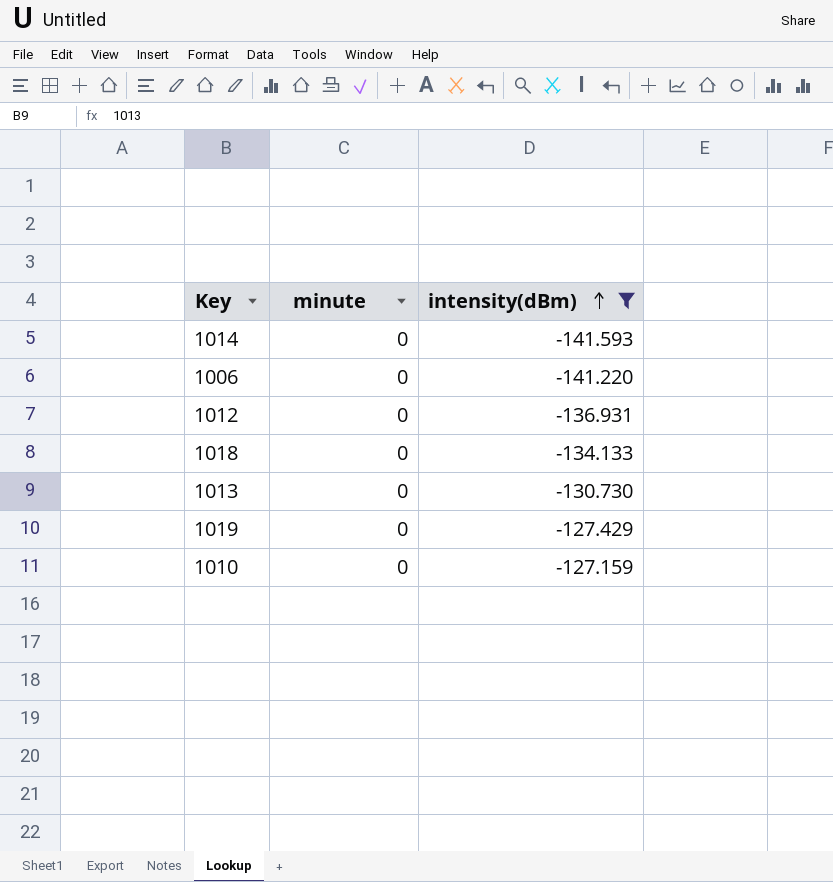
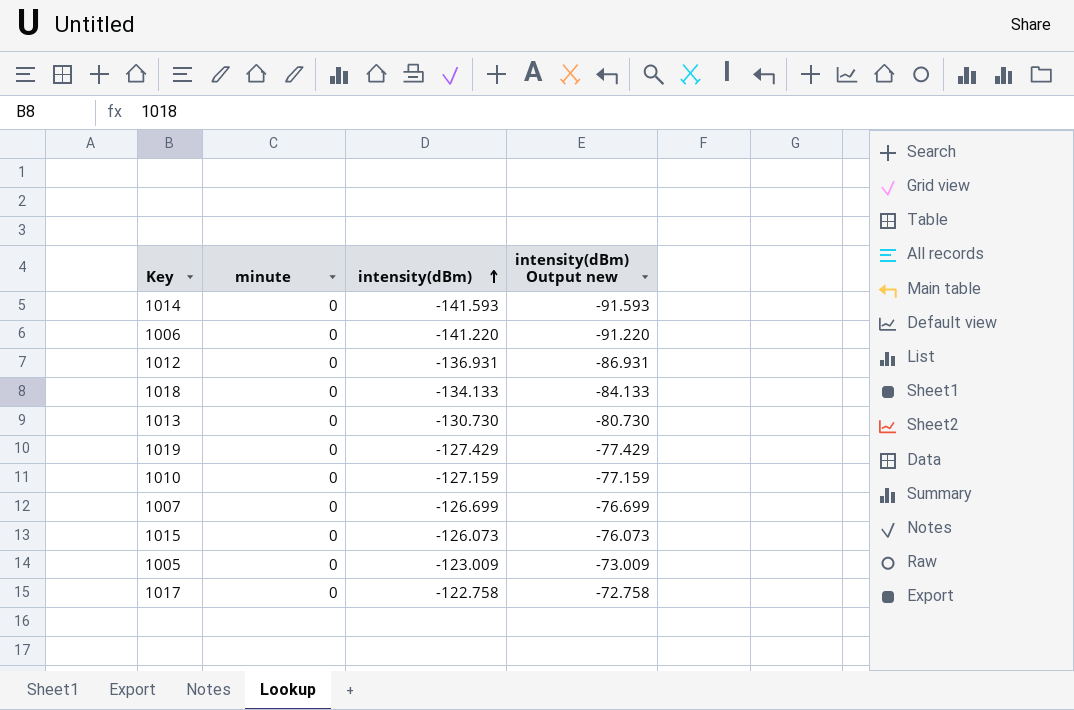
filter: intensity(dBm) <= -127.159 -> none
column intensity(dBm) Output new | formula: none -> [intensity(dBm)] + 50

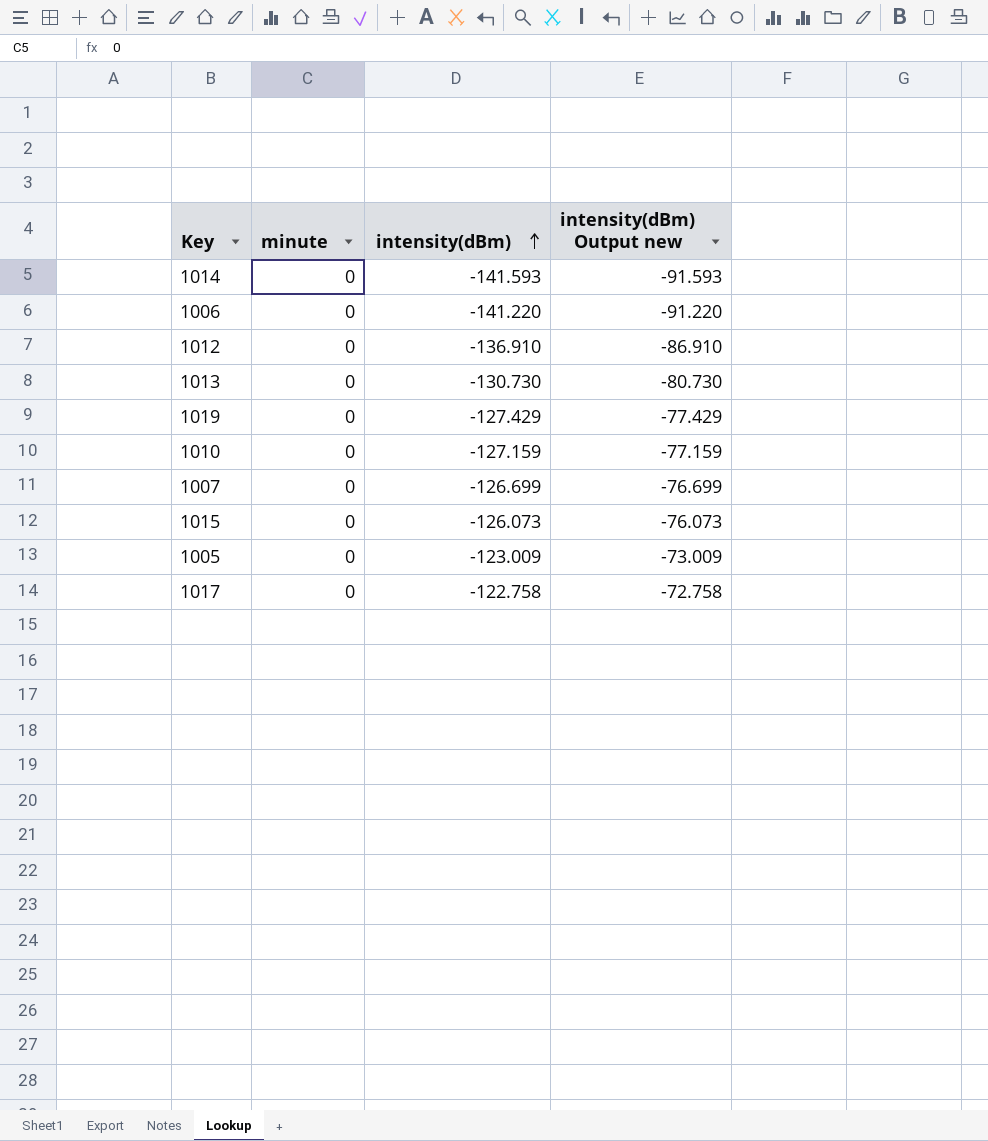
row 1018: 0 | -134.133 | -84.133 -> none
1012 | intensity(dBm): -136.931 -> -136.910
1012 | intensity(dBm) Output new: -86.931 -> -86.910

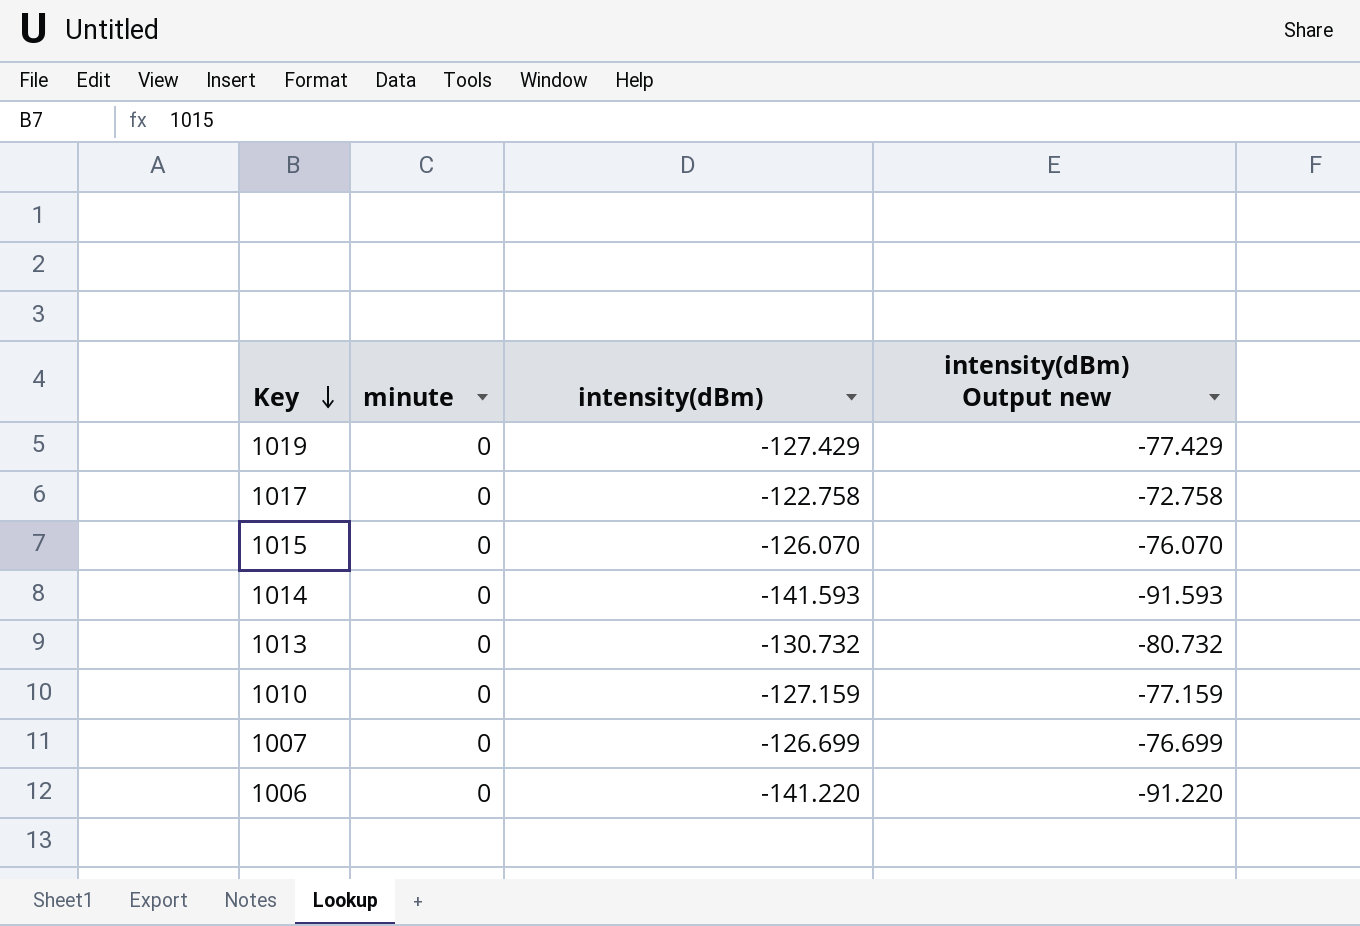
row order: intensity(dBm) ascending -> Key descending
row 1012: 0 | -136.910 | -86.910 -> none
row 1005: 0 | -123.009 | -73.009 -> none
1015 | intensity(dBm): -126.073 -> -126.070
1015 | intensity(dBm) Output new: -76.073 -> -76.070
1013 | intensity(dBm): -130.730 -> -130.732
1013 | intensity(dBm) Output new: -80.730 -> -80.732

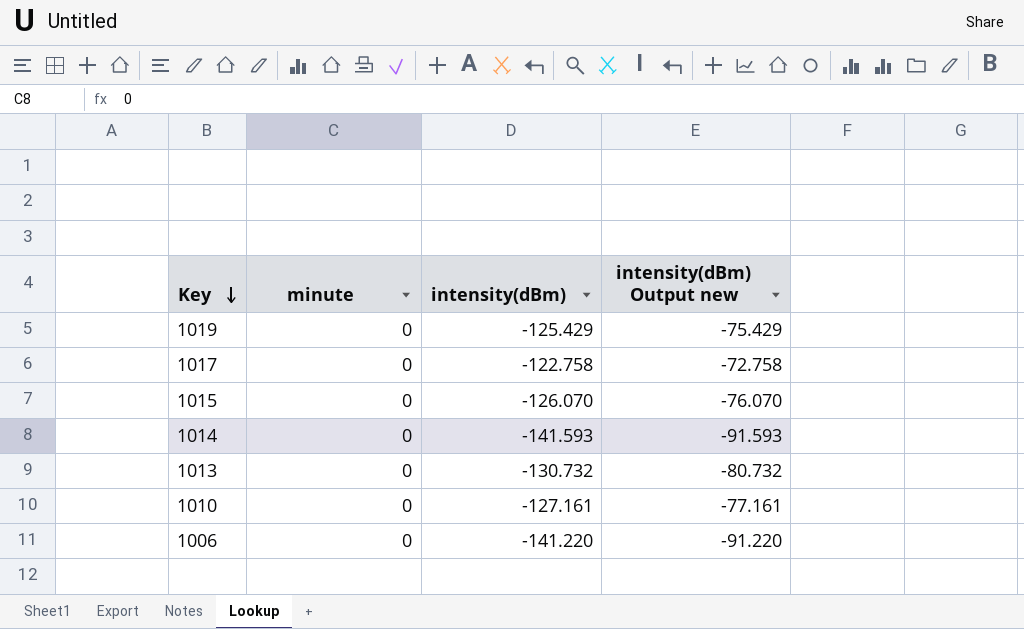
row 1007: 0 | -126.699 | -76.699 -> none
1019 | intensity(dBm): -127.429 -> -125.429
1019 | intensity(dBm) Output new: -77.429 -> -75.429
1010 | intensity(dBm): -127.159 -> -127.161
1010 | intensity(dBm) Output new: -77.159 -> -77.161

